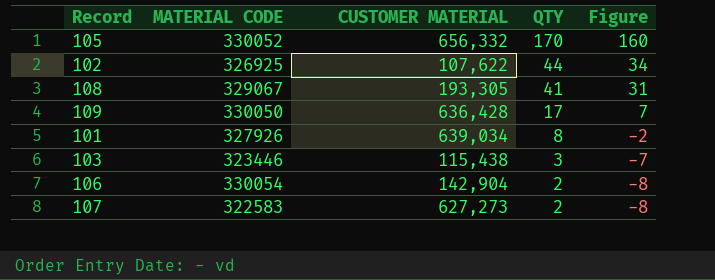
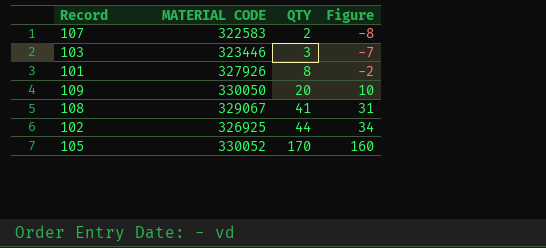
row order: QTY descending -> QTY ascending
column CUSTOMER MATERIAL | position: 3 -> none
row 106: 330054 | 142,904 | 2 | -8 -> none
109 | QTY: 17 -> 20
109 | Figure: 7 -> 10

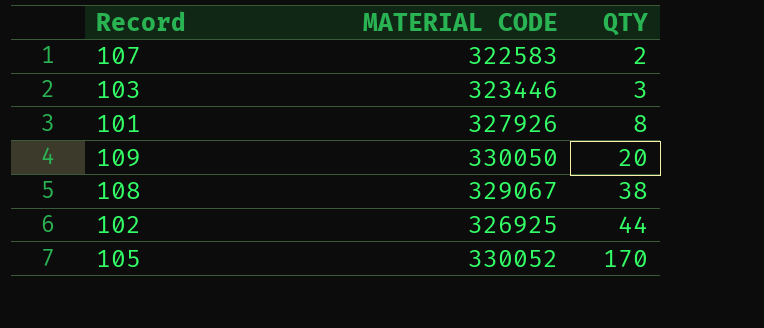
column Figure | formula: [QTY] - 10 -> none
108 | QTY: 41 -> 38

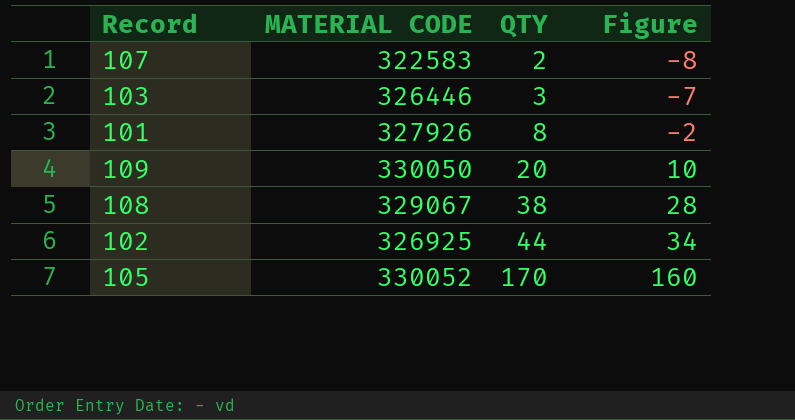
column Figure | formula: none -> [QTY] - 10
103 | MATERIAL CODE: 323446 -> 326446

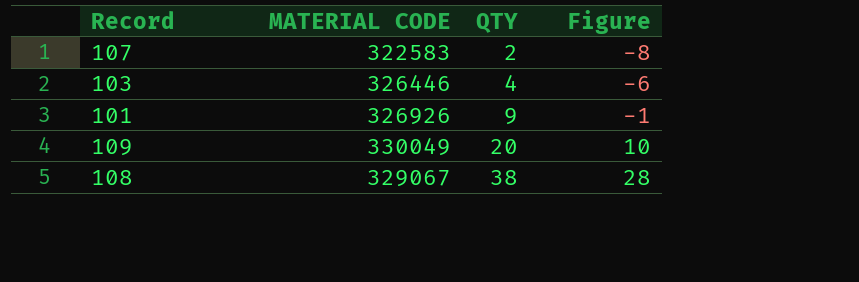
row 102: 326925 | 44 | 34 -> none
row 105: 330052 | 170 | 160 -> none
103 | QTY: 3 -> 4
103 | Figure: -7 -> -6
101 | MATERIAL CODE: 327926 -> 326926
101 | QTY: 8 -> 9
101 | Figure: -2 -> -1
109 | MATERIAL CODE: 330050 -> 330049

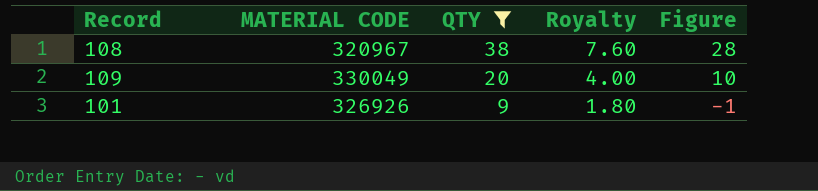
filter: none -> QTY >= 9
row order: QTY ascending -> QTY descending
column Royalty | formula: none -> [QTY] * 0.2
108 | MATERIAL CODE: 329067 -> 320967

